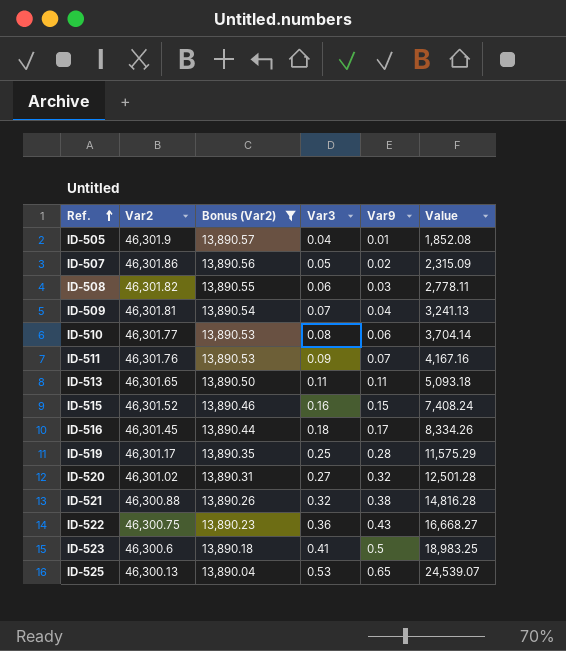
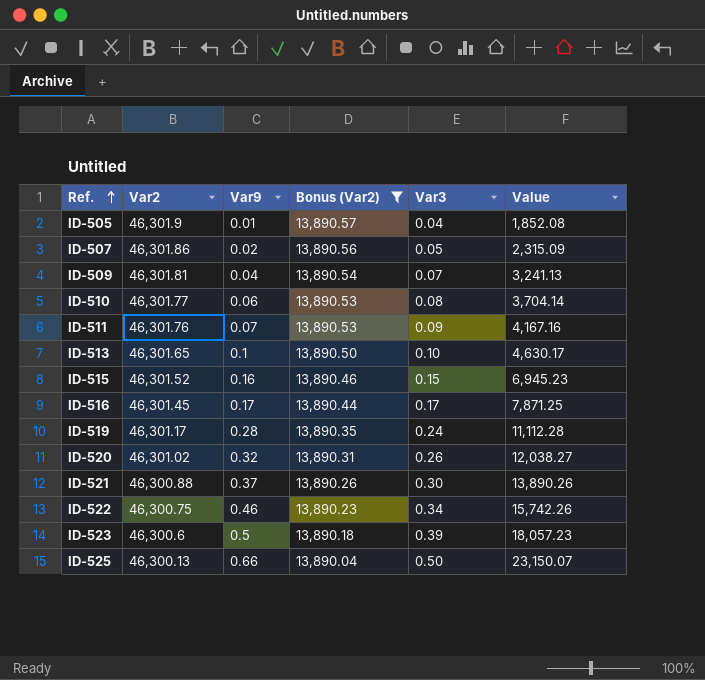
column Var9 | position: 5 -> 3
row ID-508: 46,301.82 | 13,890.55 | 0.06 | 0.03 | 2,778.11 -> none
ID-513 | Var9: 0.11 -> 0.1
ID-513 | Var3: 0.11 -> 0.10
ID-513 | Value: 5,093.18 -> 4,630.17
ID-515 | Var9: 0.15 -> 0.16
ID-515 | Var3: 0.16 -> 0.15
ID-515 | Value: 7,408.24 -> 6,945.23
ID-516 | Var3: 0.18 -> 0.17
ID-516 | Value: 8,334.26 -> 7,871.25
ID-519 | Var3: 0.25 -> 0.24
ID-519 | Value: 11,575.29 -> 11,112.28
ID-520 | Var3: 0.27 -> 0.26
ID-520 | Value: 12,501.28 -> 12,038.27
ID-521 | Var9: 0.38 -> 0.37
ID-521 | Var3: 0.32 -> 0.30
ID-521 | Value: 14,816.28 -> 13,890.26
ID-522 | Var9: 0.43 -> 0.46
ID-522 | Var3: 0.36 -> 0.34
ID-522 | Value: 16,668.27 -> 15,742.26
ID-523 | Var3: 0.41 -> 0.39
ID-523 | Value: 18,983.25 -> 18,057.23
ID-525 | Var9: 0.65 -> 0.66
ID-525 | Var3: 0.53 -> 0.50
ID-525 | Value: 24,539.07 -> 23,150.07

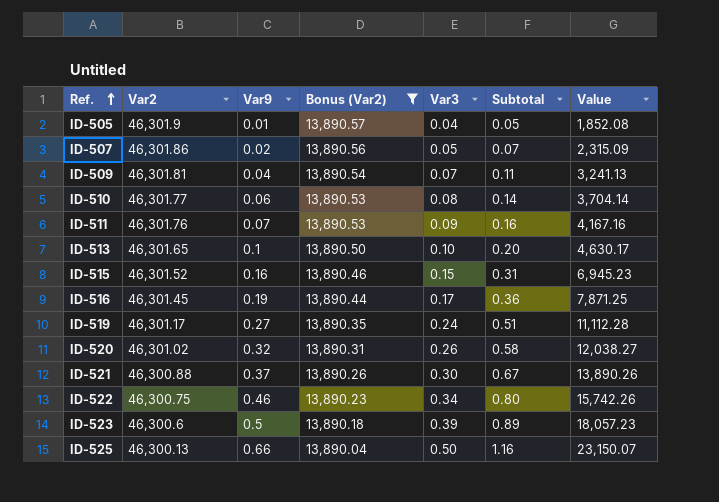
column Subtotal | formula: none -> [Var9] + [Var3]
ID-516 | Var9: 0.17 -> 0.19
ID-519 | Var9: 0.28 -> 0.27

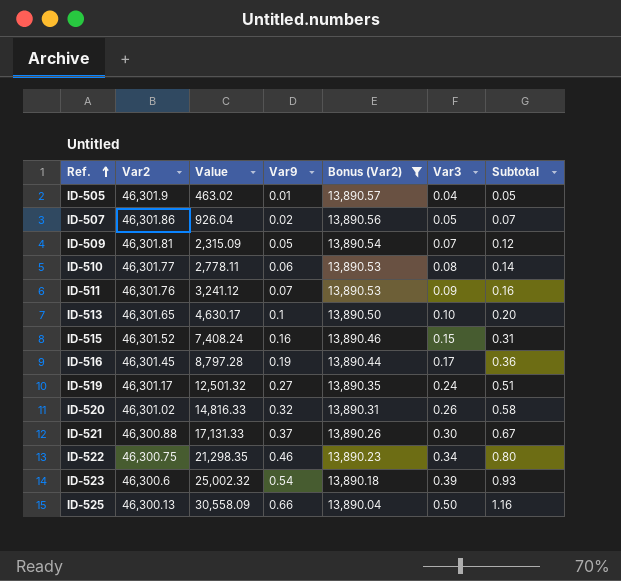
column Value | formula: [Var2] * [Var3] -> [Var2] * [Var9]
column Value | position: 7 -> 3
ID-509 | Var9: 0.04 -> 0.05
ID-509 | Subtotal: 0.11 -> 0.12
ID-523 | Var9: 0.5 -> 0.54
ID-523 | Subtotal: 0.89 -> 0.93

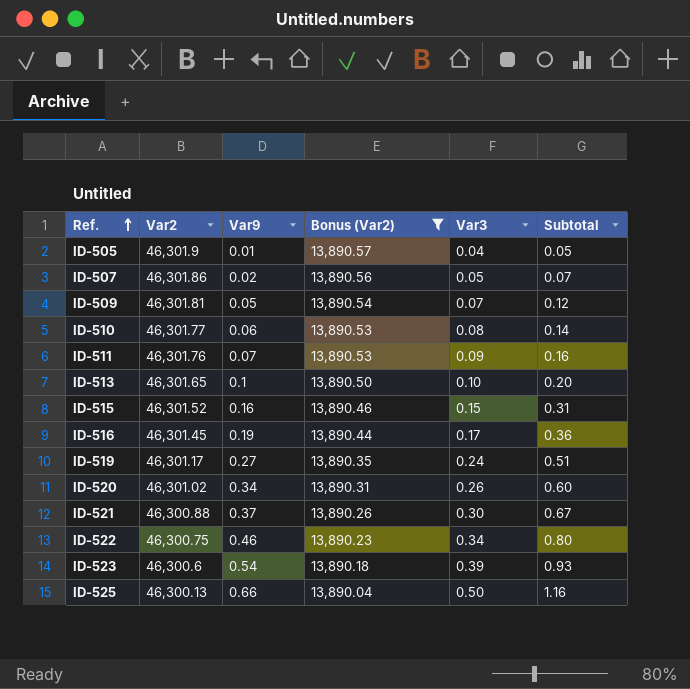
column Value | formula: [Var2] * [Var9] -> none
ID-520 | Var9: 0.32 -> 0.34
ID-520 | Subtotal: 0.58 -> 0.60

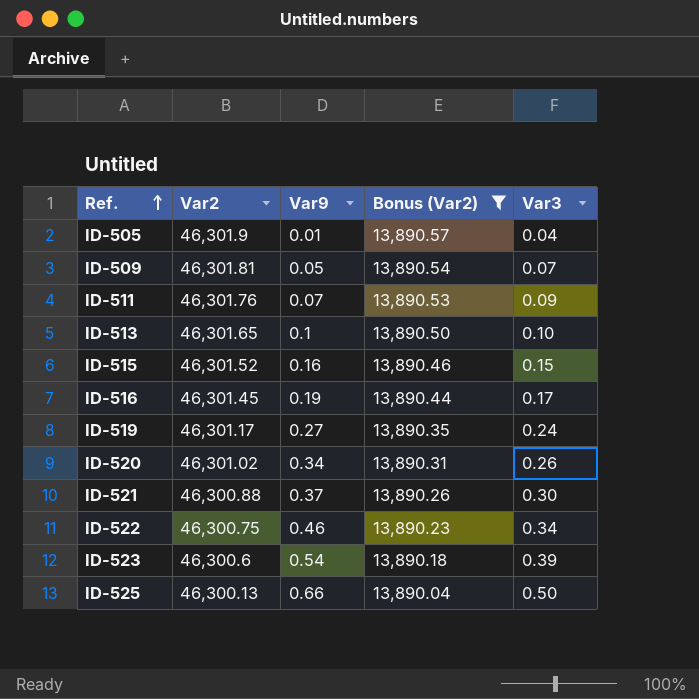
column Subtotal | formula: [Var9] + [Var3] -> none
row ID-507: 46,301.86 | 0.02 | 13,890.56 | 0.05 | 0.07 -> none
row ID-510: 46,301.77 | 0.06 | 13,890.53 | 0.08 | 0.14 -> none

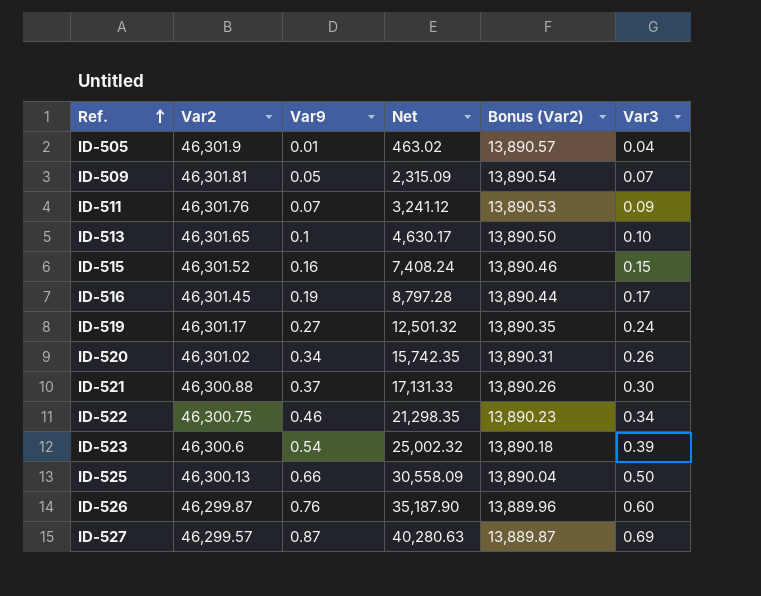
filter: Bonus (Var2) >= 13,890.04 -> none
column Net | formula: none -> [Var2] * [Var9]

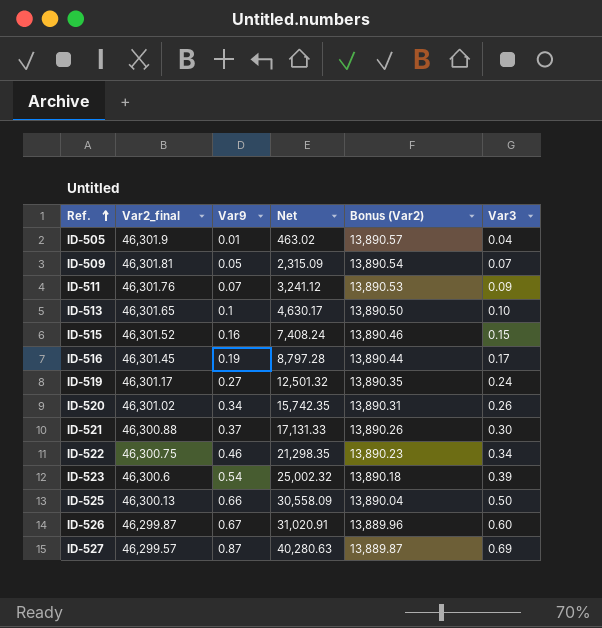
column name: Var2 -> Var2_final
ID-526 | Var9: 0.76 -> 0.67
ID-526 | Net: 35,187.90 -> 31,020.91

